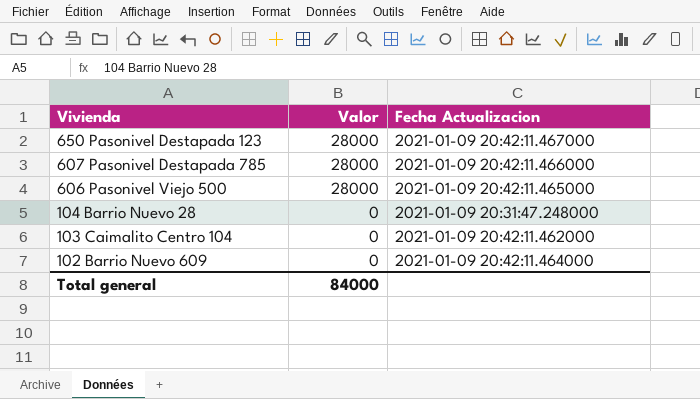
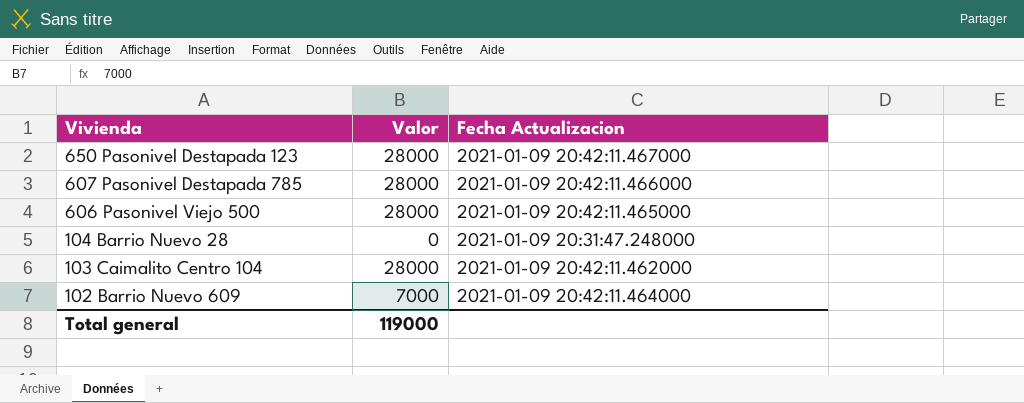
103 Caimalito Centro 104 | Valor: 0 -> 28000
102 Barrio Nuevo 609 | Valor: 0 -> 7000
Total general | Valor: 84000 -> 119000

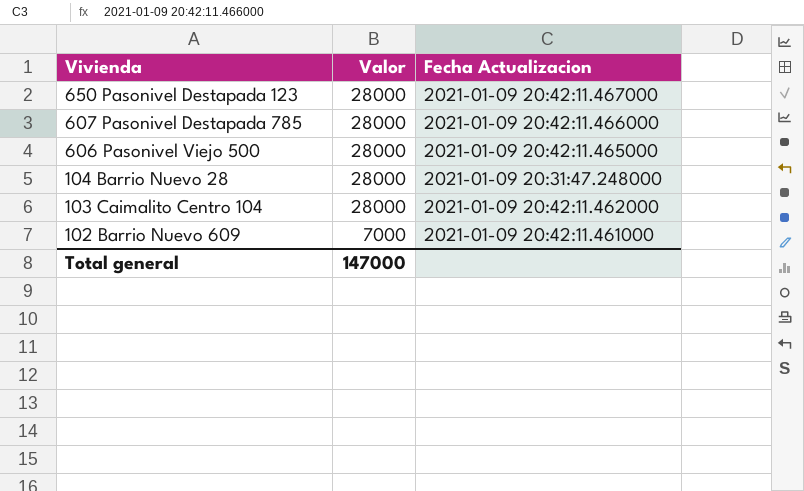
104 Barrio Nuevo 28 | Valor: 0 -> 28000
102 Barrio Nuevo 609 | Fecha Actualizacion: 2021-01-09 20:42:11.464000 -> 2021-01-09 20:42:11.461000
Total general | Valor: 119000 -> 147000

